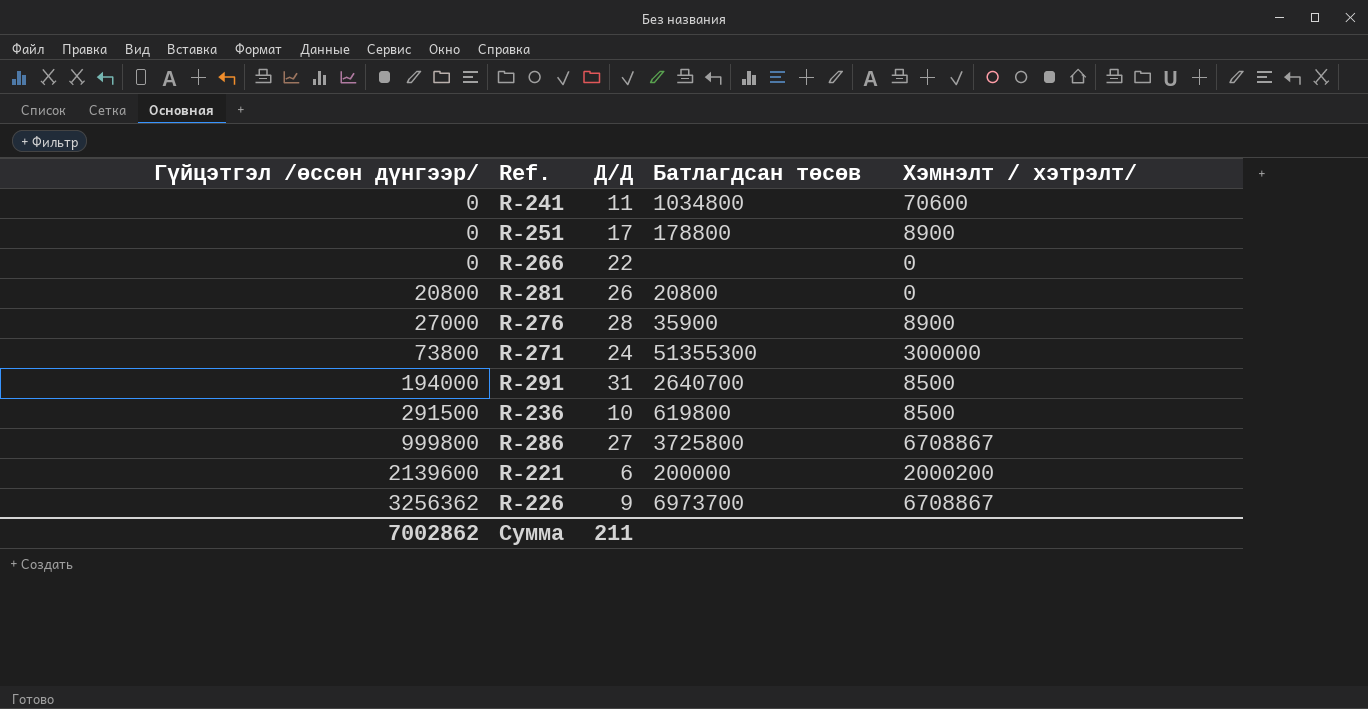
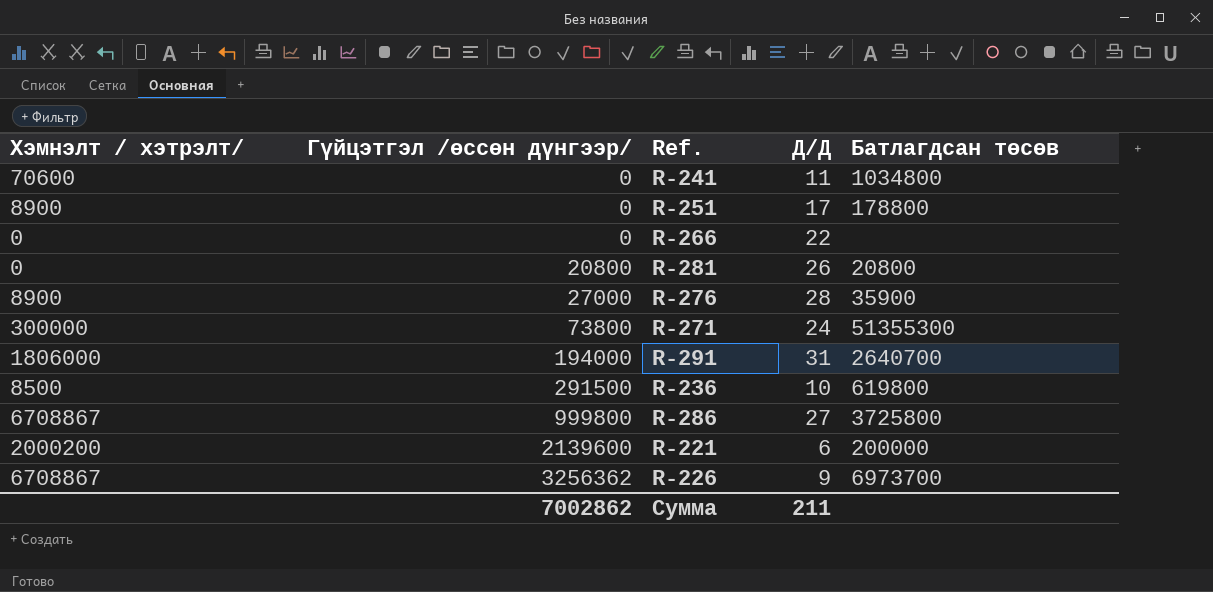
column Хэмнэлт / хэтрэлт/ | position: 5 -> 1
R-291 | Хэмнэлт / хэтрэлт/: 8500 -> 1806000

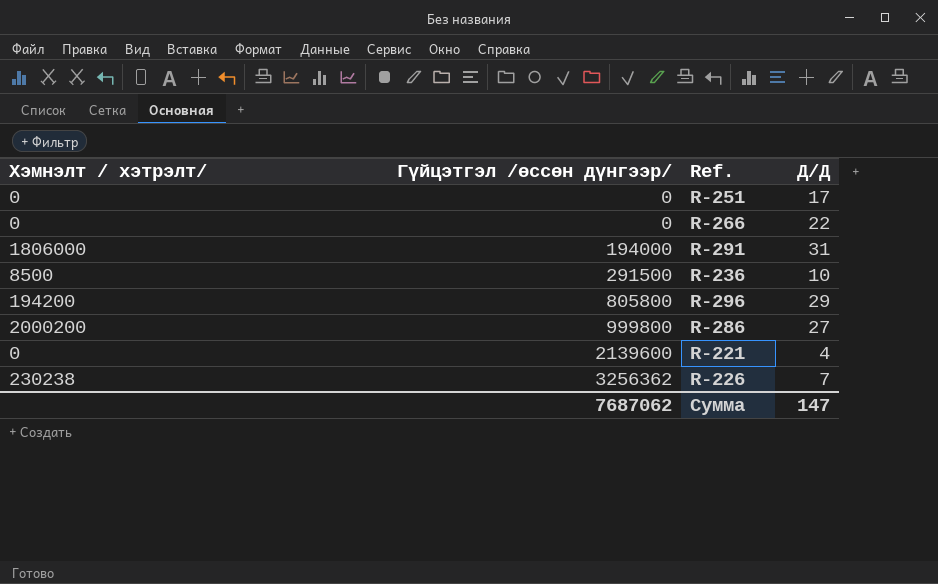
column Батлагдсан төсөв | position: 5 -> none
row R-241: 70600 | 0 | 11 | 1034800 -> none
row R-281: 0 | 20800 | 26 | 20800 -> none
row R-276: 8900 | 27000 | 28 | 35900 -> none
row R-271: 300000 | 73800 | 24 | 51355300 -> none
R-251 | Хэмнэлт / хэтрэлт/: 8900 -> 0
row R-296: none -> 194200 | 805800 | 29
R-286 | Хэмнэлт / хэтрэлт/: 6708867 -> 2000200
R-221 | Хэмнэлт / хэтрэлт/: 2000200 -> 0
R-221 | Д/Д: 6 -> 4
R-226 | Хэмнэлт / хэтрэлт/: 6708867 -> 230238
R-226 | Д/Д: 9 -> 7
Сумма | Гүйцэтгэл /өссөн дүнгээр/: 7002862 -> 7687062
Сумма | Д/Д: 211 -> 147

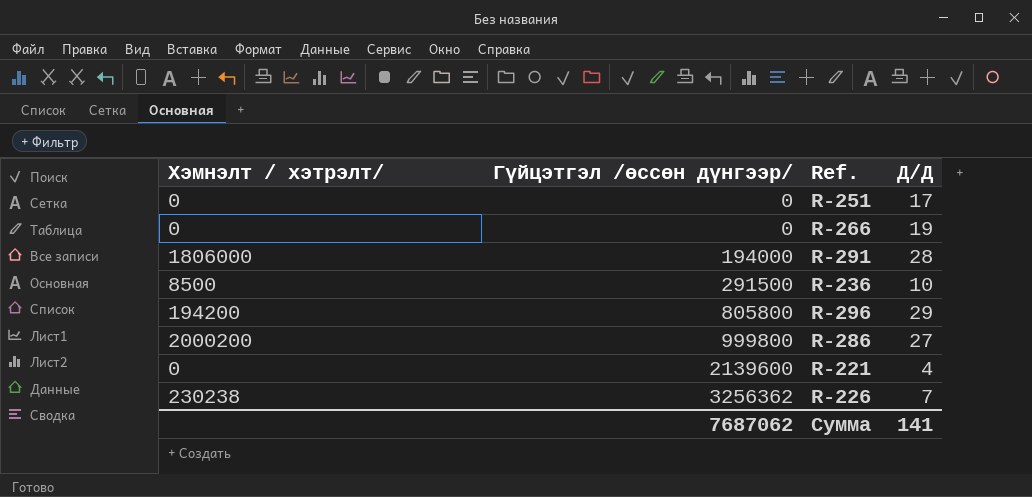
R-266 | Д/Д: 22 -> 19
R-291 | Д/Д: 31 -> 28
Сумма | Д/Д: 147 -> 141

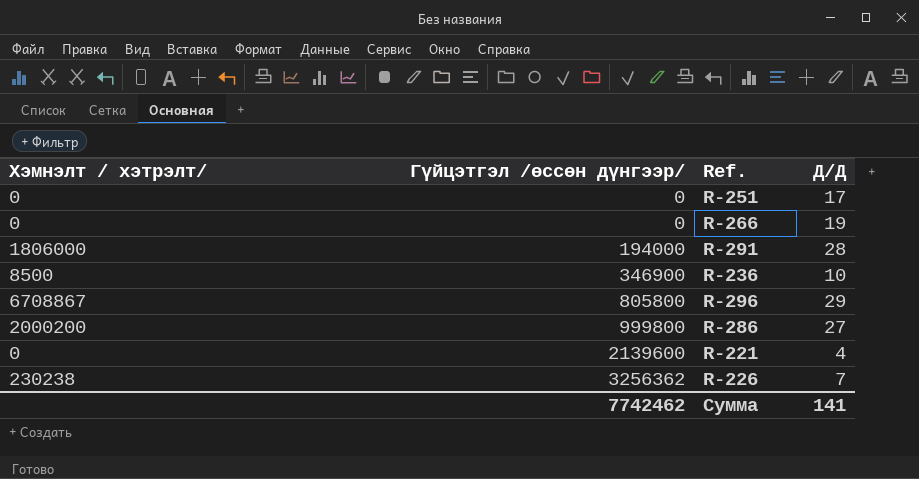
R-236 | Гүйцэтгэл /өссөн дүнгээр/: 291500 -> 346900
R-296 | Хэмнэлт / хэтрэлт/: 194200 -> 6708867
Сумма | Гүйцэтгэл /өссөн дүнгээр/: 7687062 -> 7742462

